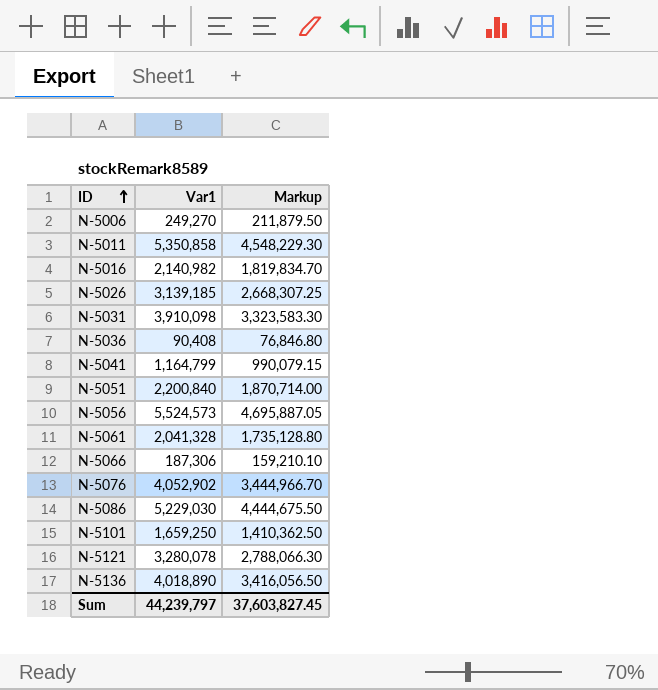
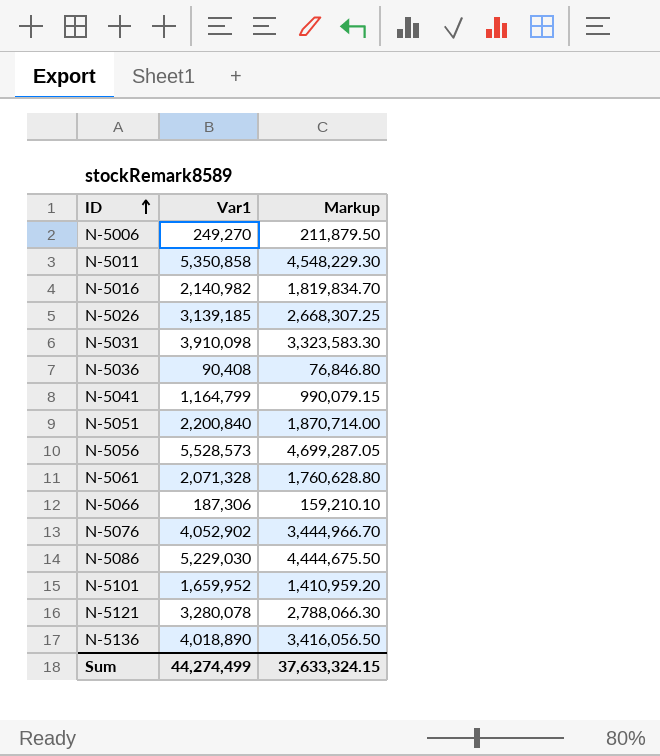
N-5056 | Var1: 5,524,573 -> 5,528,573
N-5056 | Markup: 4,695,887.05 -> 4,699,287.05
N-5061 | Var1: 2,041,328 -> 2,071,328
N-5061 | Markup: 1,735,128.80 -> 1,760,628.80
N-5101 | Var1: 1,659,250 -> 1,659,952
N-5101 | Markup: 1,410,362.50 -> 1,410,959.20
Sum | Var1: 44,239,797 -> 44,274,499
Sum | Markup: 37,603,827.45 -> 37,633,324.15

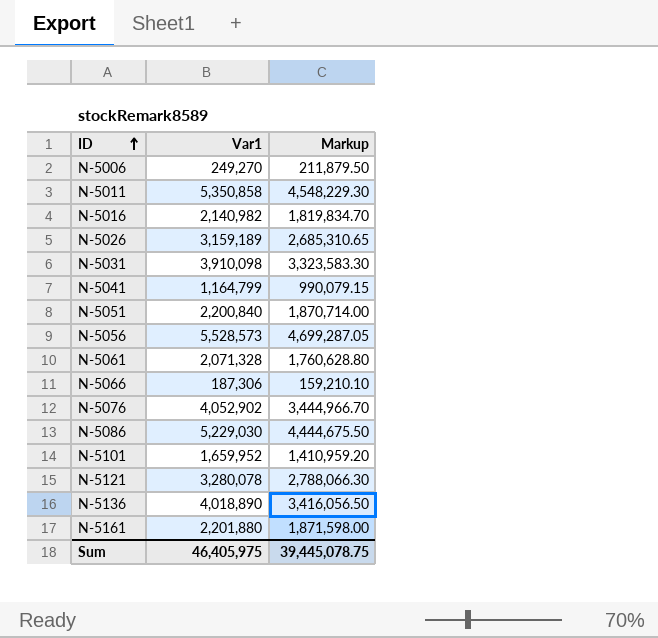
row N-5036: 90,408 | 76,846.80 -> none
N-5026 | Var1: 3,139,185 -> 3,159,189
N-5026 | Markup: 2,668,307.25 -> 2,685,310.65
row N-5161: none -> 2,201,880 | 1,871,598.00
Sum | Var1: 44,274,499 -> 46,405,975
Sum | Markup: 37,633,324.15 -> 39,445,078.75

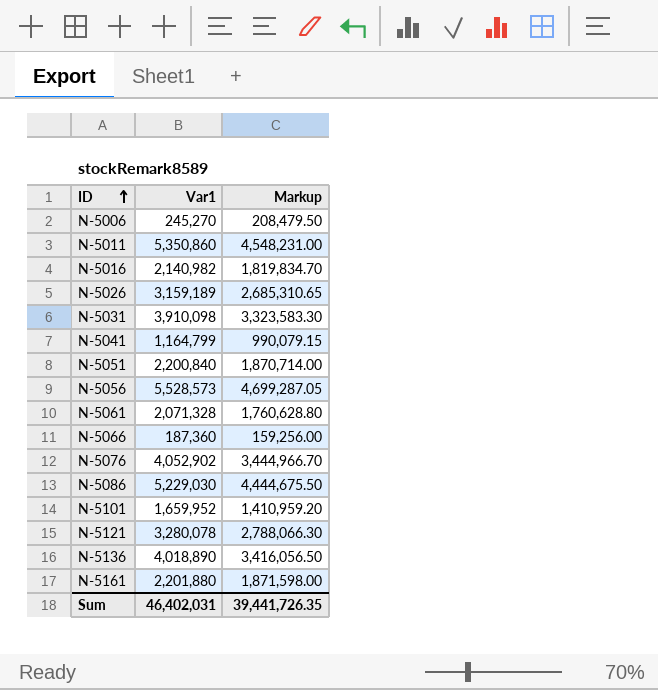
N-5006 | Var1: 249,270 -> 245,270
N-5006 | Markup: 211,879.50 -> 208,479.50
N-5011 | Var1: 5,350,858 -> 5,350,860
N-5011 | Markup: 4,548,229.30 -> 4,548,231.00
N-5066 | Var1: 187,306 -> 187,360
N-5066 | Markup: 159,210.10 -> 159,256.00
Sum | Var1: 46,405,975 -> 46,402,031
Sum | Markup: 39,445,078.75 -> 39,441,726.35

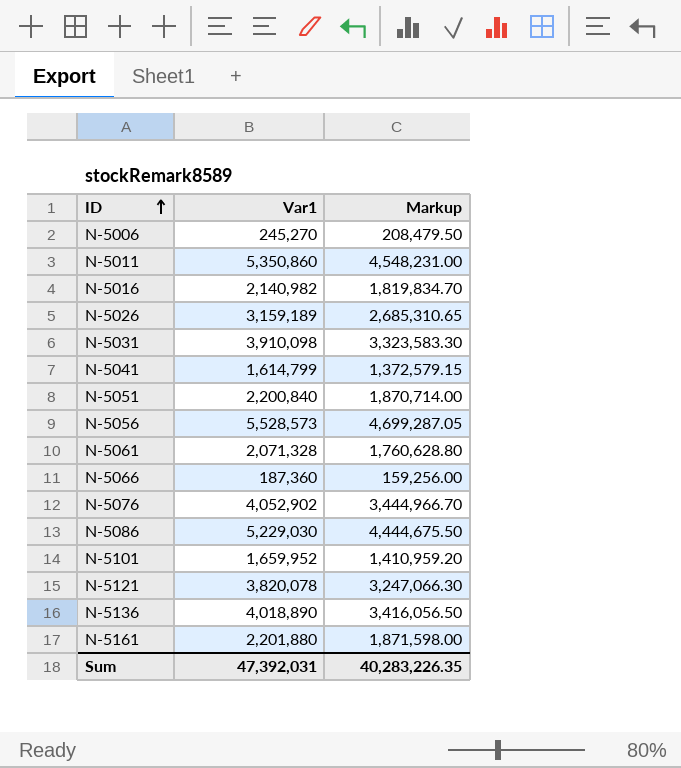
N-5041 | Var1: 1,164,799 -> 1,614,799
N-5041 | Markup: 990,079.15 -> 1,372,579.15
N-5121 | Var1: 3,280,078 -> 3,820,078
N-5121 | Markup: 2,788,066.30 -> 3,247,066.30
Sum | Var1: 46,402,031 -> 47,392,031
Sum | Markup: 39,441,726.35 -> 40,283,226.35

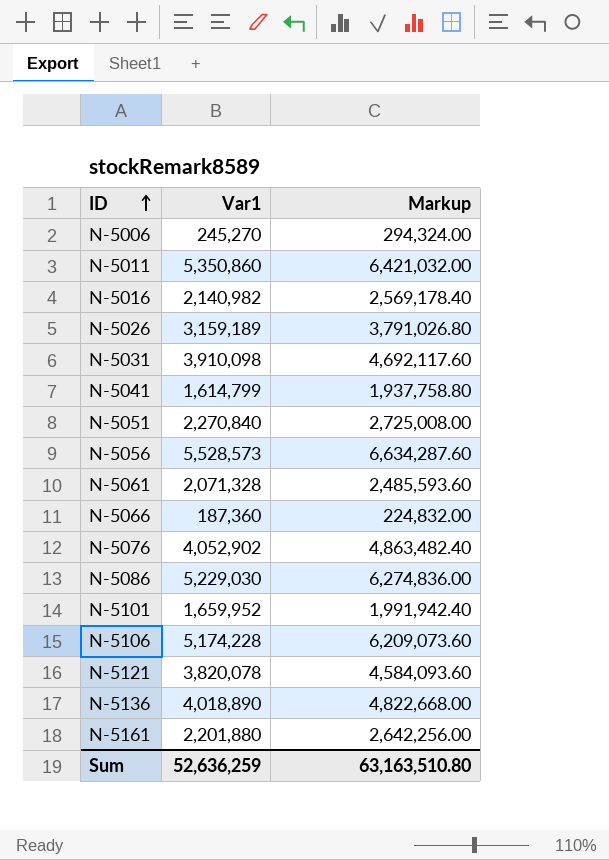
column Markup | formula: [Var1] * 0.85 -> [Var1] * 1.2
N-5051 | Var1: 2,200,840 -> 2,270,840
row N-5106: none -> 5,174,228 | 6,209,073.60
Sum | Var1: 47,392,031 -> 52,636,259
Sum | Markup: 40,283,226.35 -> 63,163,510.80

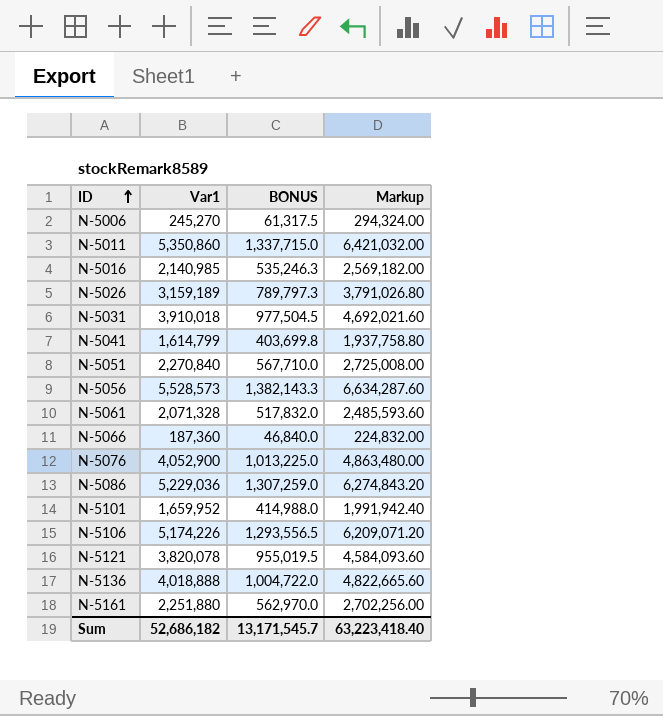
column BONUS | formula: none -> [Var1] * 0.25
N-5016 | Var1: 2,140,982 -> 2,140,985
N-5016 | Markup: 2,569,178.40 -> 2,569,182.00
N-5031 | Var1: 3,910,098 -> 3,910,018
N-5031 | Markup: 4,692,117.60 -> 4,692,021.60
N-5076 | Var1: 4,052,902 -> 4,052,900
N-5076 | Markup: 4,863,482.40 -> 4,863,480.00
N-5086 | Var1: 5,229,030 -> 5,229,036
N-5086 | Markup: 6,274,836.00 -> 6,274,843.20
N-5106 | Var1: 5,174,228 -> 5,174,226
N-5106 | Markup: 6,209,073.60 -> 6,209,071.20
N-5136 | Var1: 4,018,890 -> 4,018,888
N-5136 | Markup: 4,822,668.00 -> 4,822,665.60
N-5161 | Var1: 2,201,880 -> 2,251,880
N-5161 | Markup: 2,642,256.00 -> 2,702,256.00
Sum | Var1: 52,636,259 -> 52,686,182
Sum | Markup: 63,163,510.80 -> 63,223,418.40

